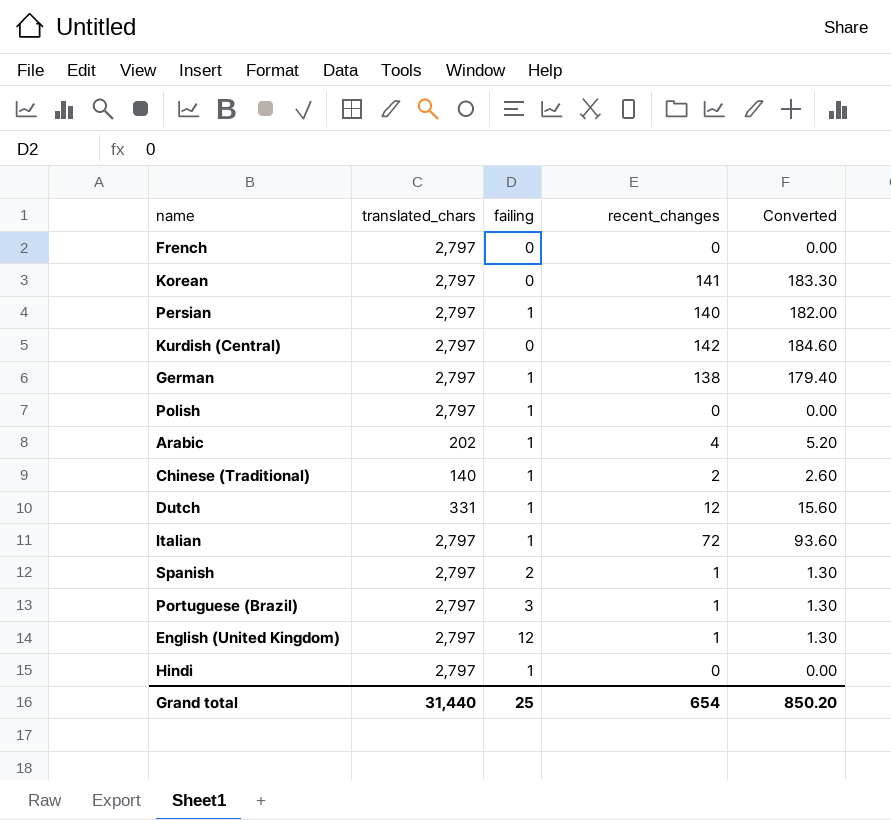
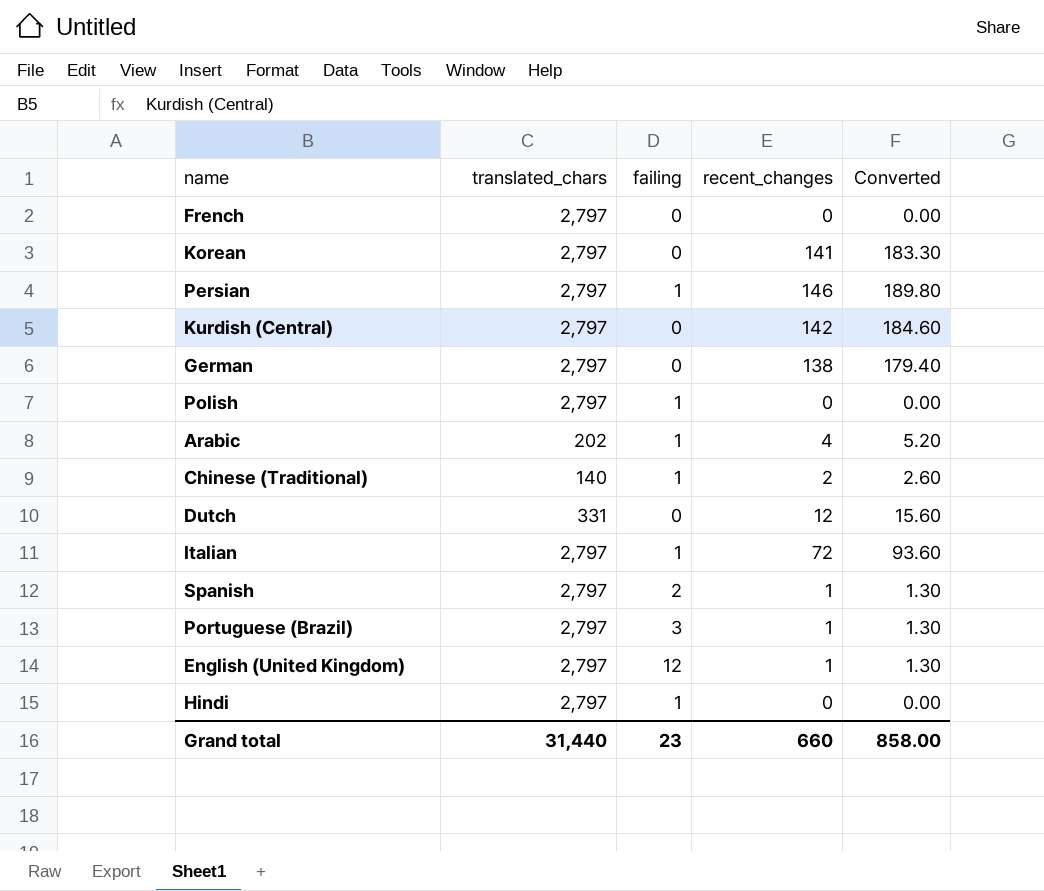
Persian | recent_changes: 140 -> 146
Persian | Converted: 182.00 -> 189.80
German | failing: 1 -> 0
Dutch | failing: 1 -> 0
Grand total | failing: 25 -> 23
Grand total | recent_changes: 654 -> 660
Grand total | Converted: 850.20 -> 858.00

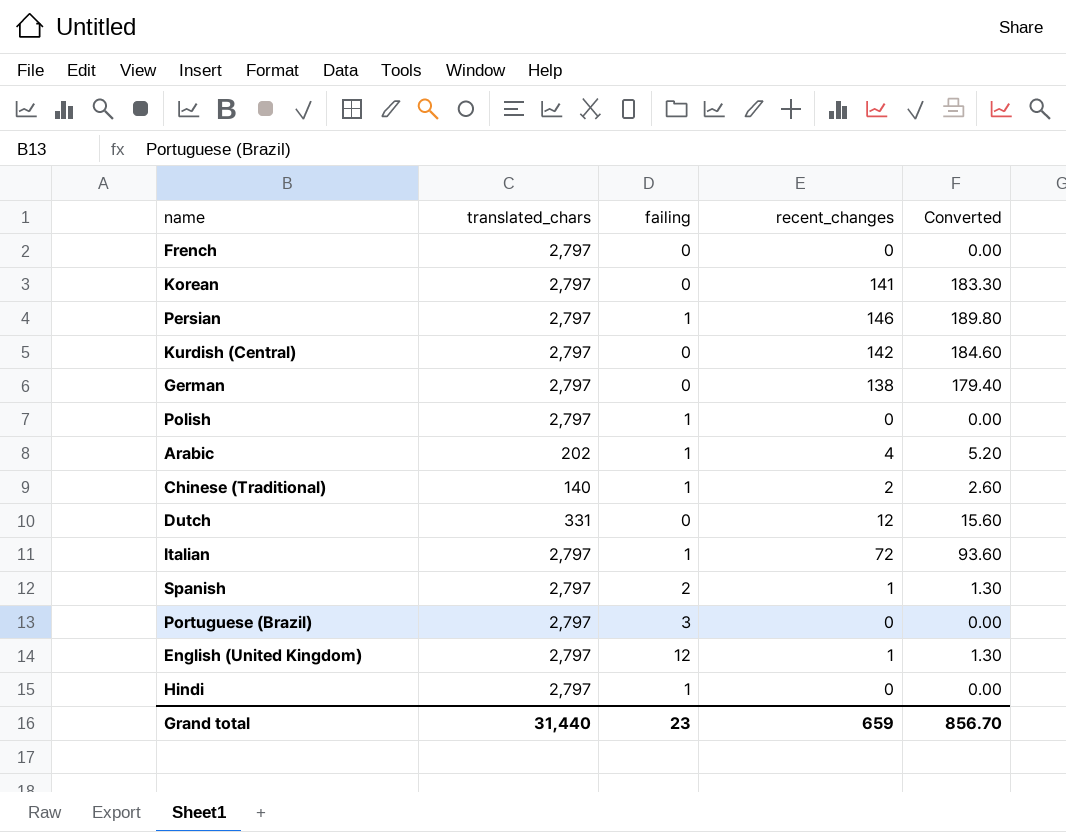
Portuguese (Brazil) | recent_changes: 1 -> 0
Portuguese (Brazil) | Converted: 1.30 -> 0.00
Grand total | recent_changes: 660 -> 659
Grand total | Converted: 858.00 -> 856.70

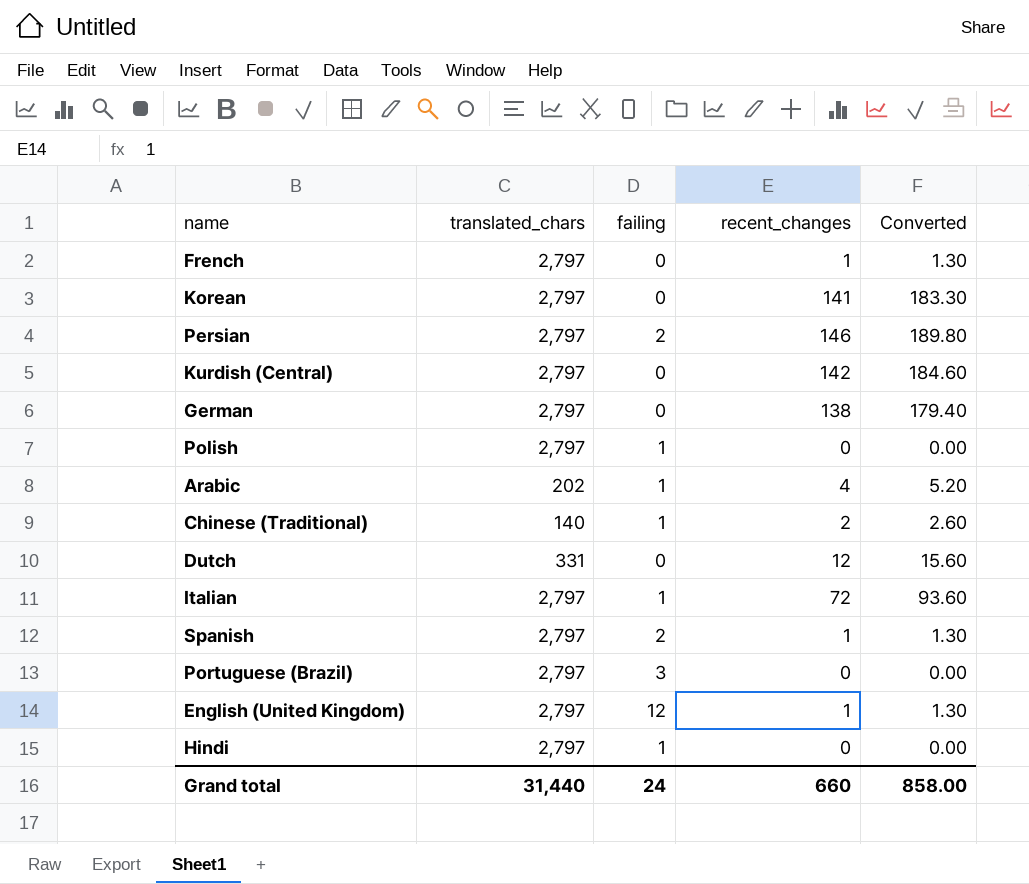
French | recent_changes: 0 -> 1
French | Converted: 0.00 -> 1.30
Persian | failing: 1 -> 2
Grand total | failing: 23 -> 24
Grand total | recent_changes: 659 -> 660
Grand total | Converted: 856.70 -> 858.00

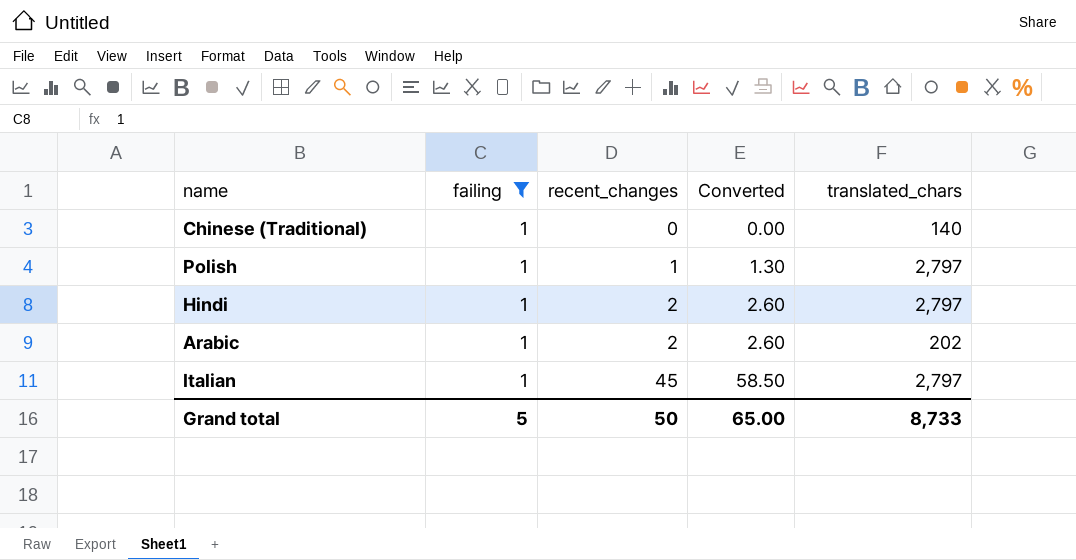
filter: none -> failing = 1
row order: none -> recent_changes ascending
column translated_chars | position: 2 -> 5
Chinese (Traditional) | recent_changes: 2 -> 0
Chinese (Traditional) | Converted: 2.60 -> 0.00
Polish | recent_changes: 0 -> 1
Polish | Converted: 0.00 -> 1.30
Hindi | recent_changes: 0 -> 2
Hindi | Converted: 0.00 -> 2.60
Arabic | recent_changes: 4 -> 2
Arabic | Converted: 5.20 -> 2.60
Italian | recent_changes: 72 -> 45
Italian | Converted: 93.60 -> 58.50
Grand total | failing: 24 -> 5
Grand total | recent_changes: 660 -> 50
Grand total | Converted: 858.00 -> 65.00
Grand total | translated_chars: 31,440 -> 8,733

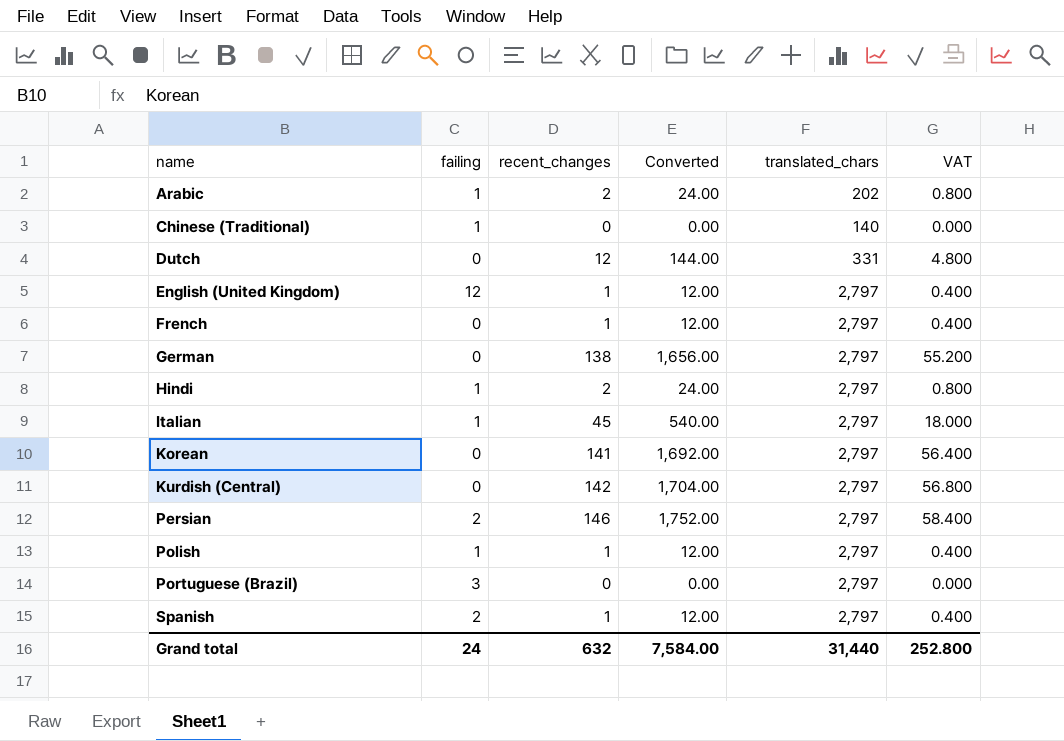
filter: failing = 1 -> none
row order: recent_changes ascending -> name ascending
column Converted | formula: [recent_changes] * 1.3 -> [recent_changes] * 12
column VAT | formula: none -> [recent_changes] * 0.4
Grand total | failing: 5 -> 24
Grand total | recent_changes: 50 -> 632
Grand total | Converted: 65.00 -> 7,584.00
Grand total | translated_chars: 8,733 -> 31,440

